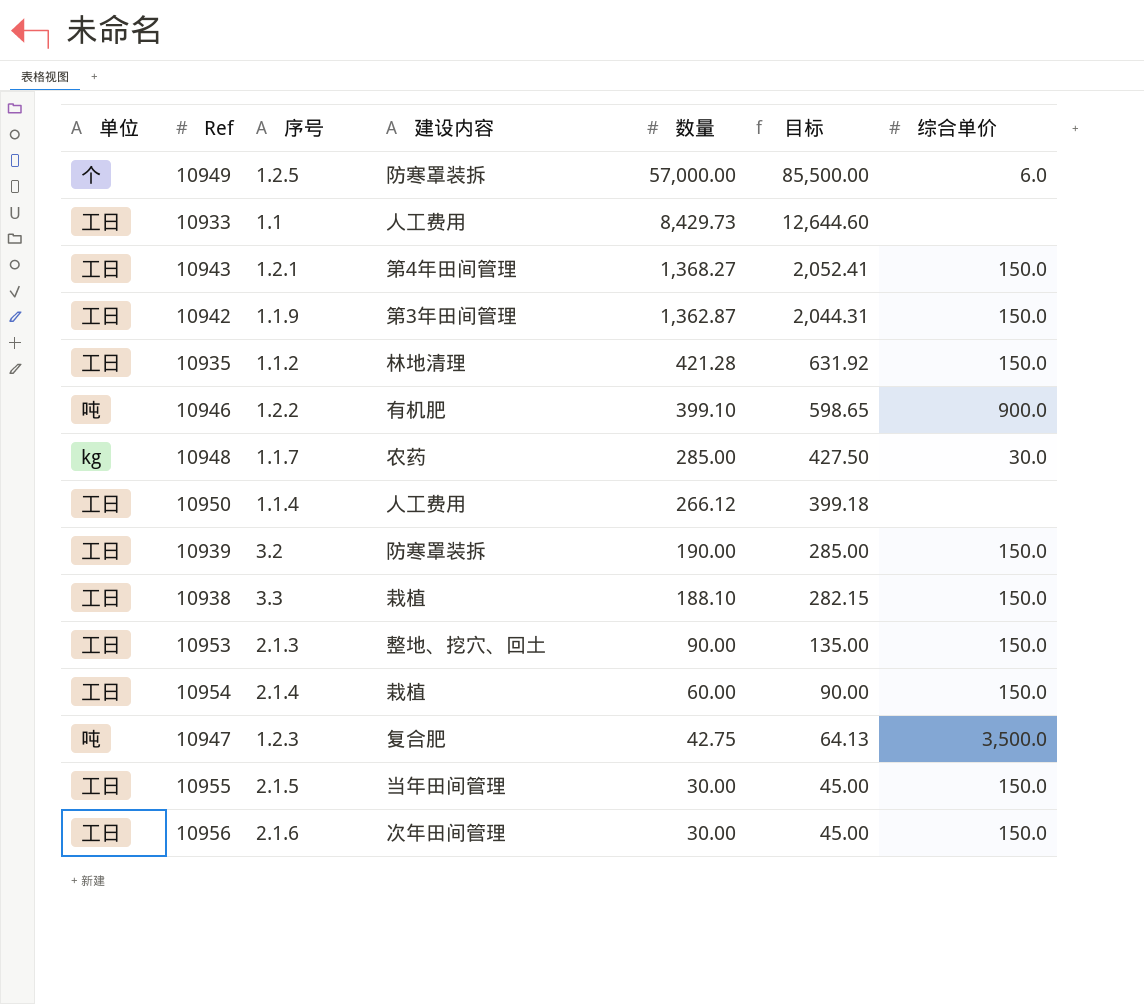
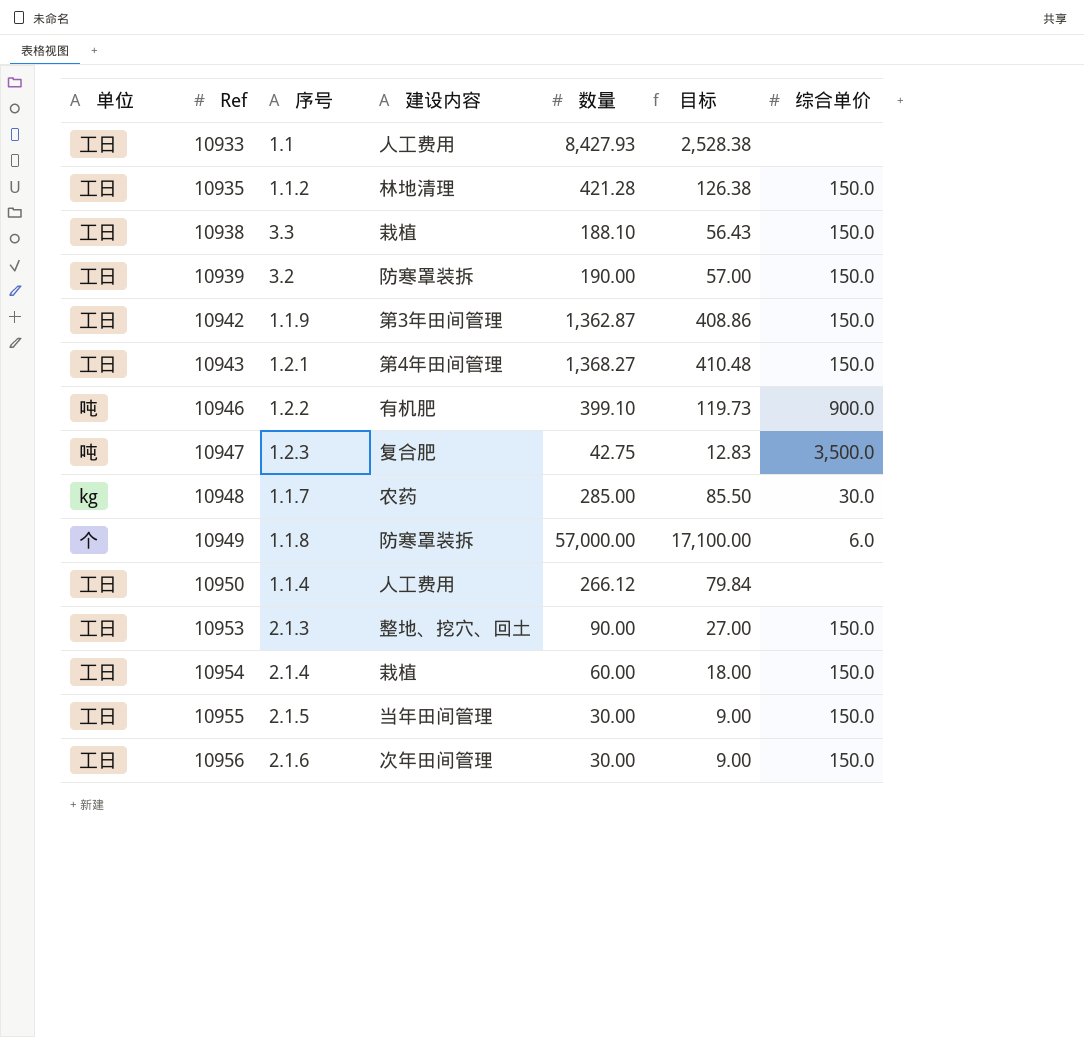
row order: 数量 descending -> Ref ascending
column 目标 | formula: [数量] * 1.5 -> [数量] * 0.3
10933 | 数量: 8,429.73 -> 8,427.93
10949 | 序号: 1.2.5 -> 1.1.8

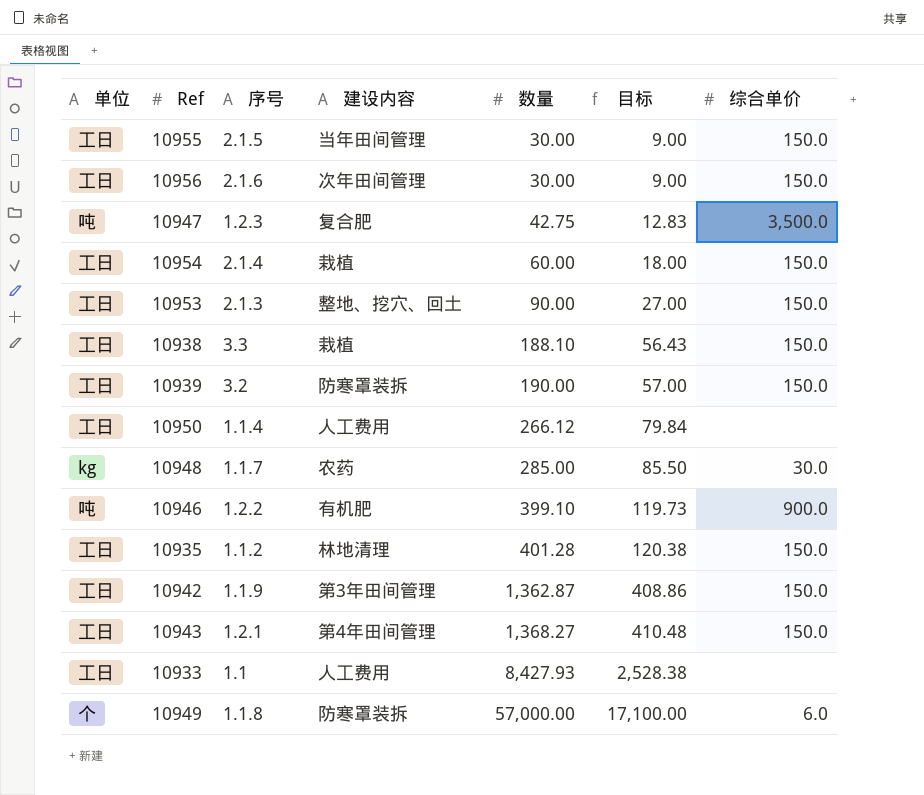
row order: Ref ascending -> 数量 ascending
10935 | 数量: 421.28 -> 401.28
10935 | 目标: 126.38 -> 120.38

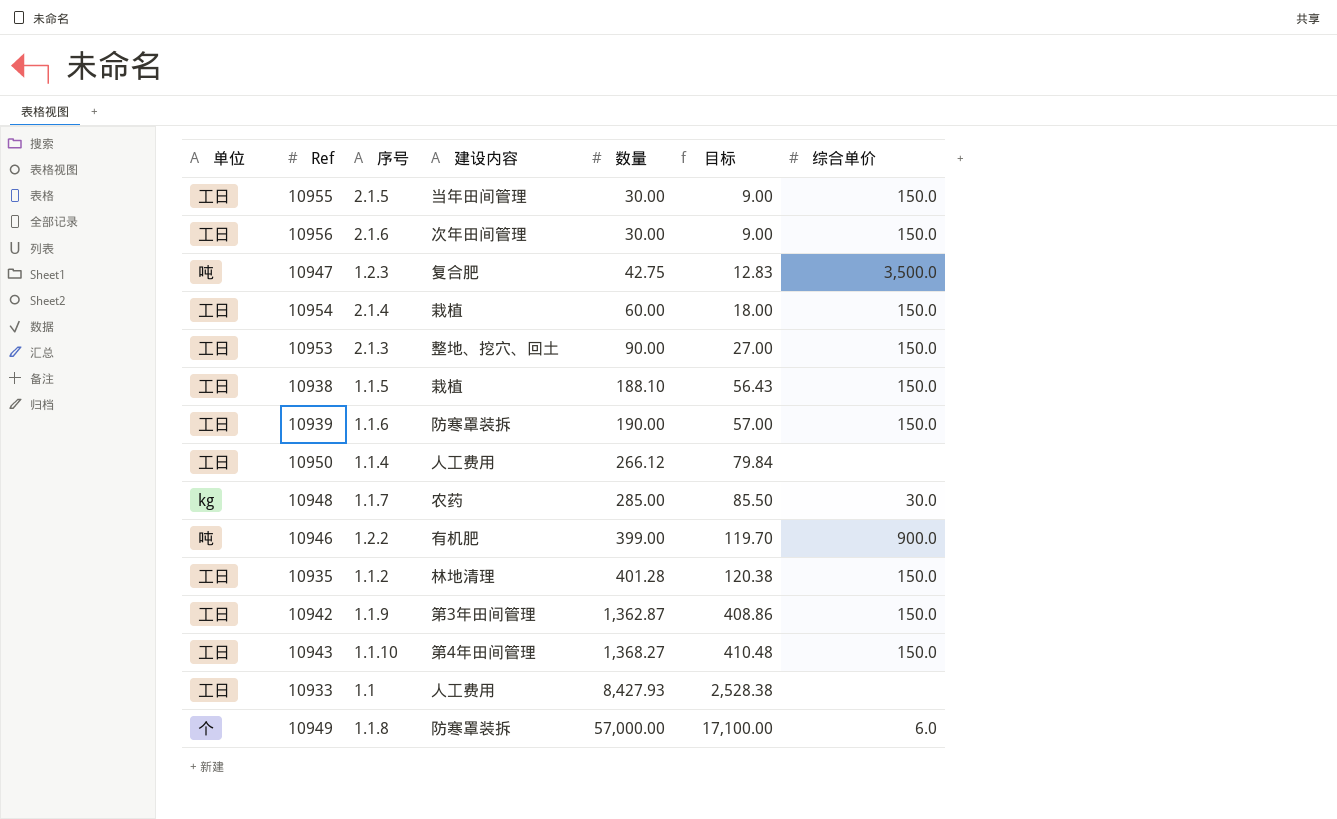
10938 | 序号: 3.3 -> 1.1.5
10939 | 序号: 3.2 -> 1.1.6
10946 | 数量: 399.10 -> 399.00
10946 | 目标: 119.73 -> 119.70
10943 | 序号: 1.2.1 -> 1.1.10

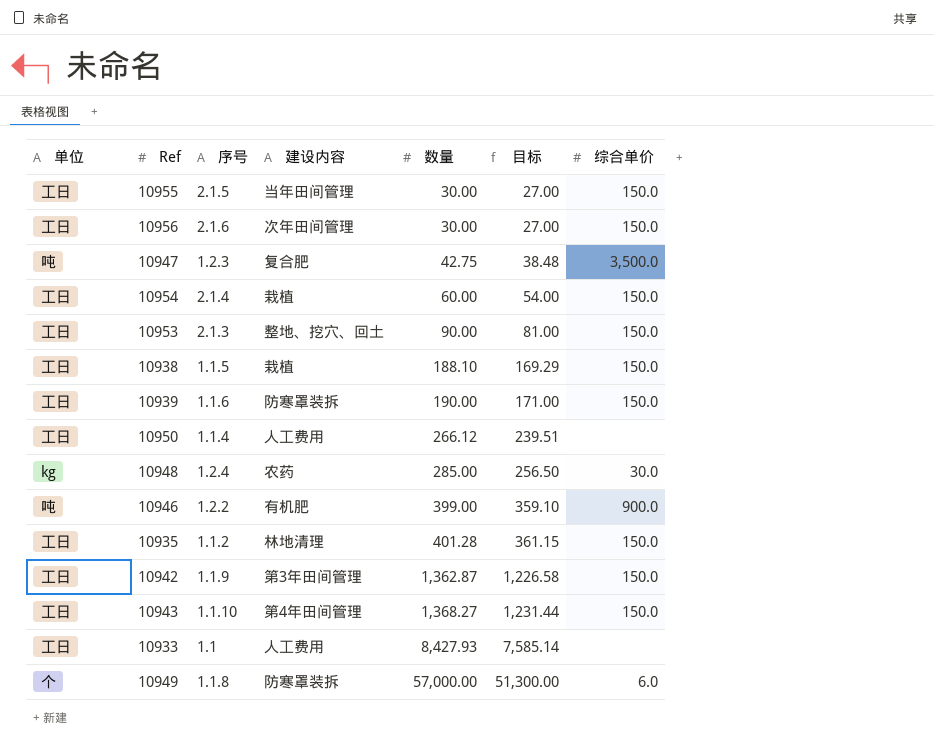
column 目标 | formula: [数量] * 0.3 -> [数量] * 0.9
10948 | 序号: 1.1.7 -> 1.2.4

